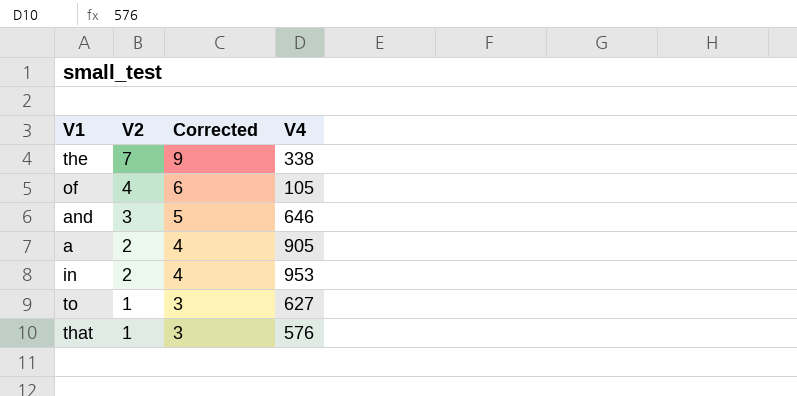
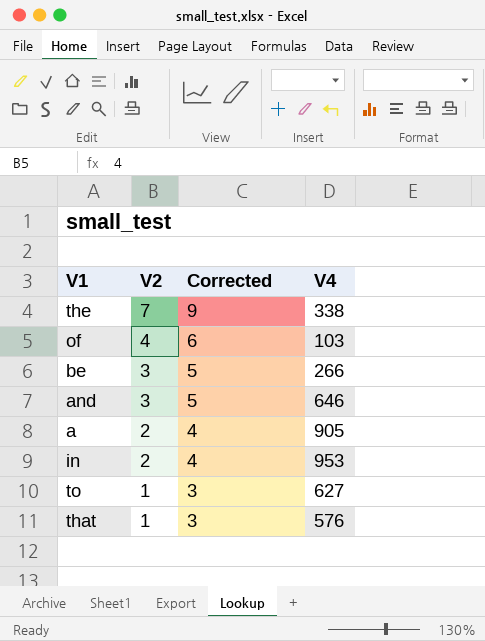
of | V4: 105 -> 103
row be: none -> 3 | 5 | 266

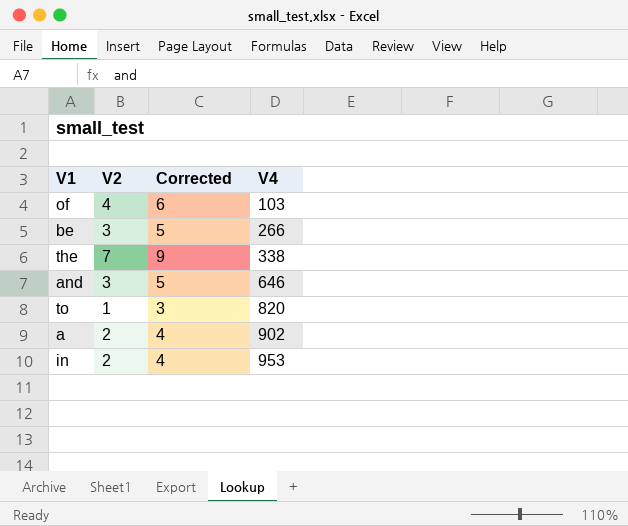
row order: V2 descending -> V4 ascending
row that: 1 | 3 | 576 -> none
to | V4: 627 -> 820
a | V4: 905 -> 902

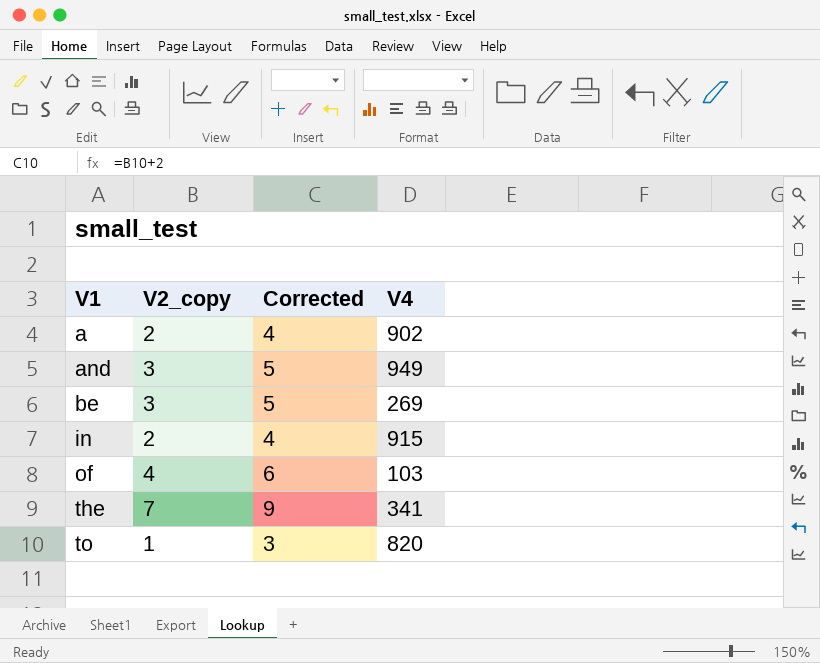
row order: V4 ascending -> V1 ascending
column name: V2 -> V2_copy
and | V4: 646 -> 949
be | V4: 266 -> 269
in | V4: 953 -> 915
the | V4: 338 -> 341

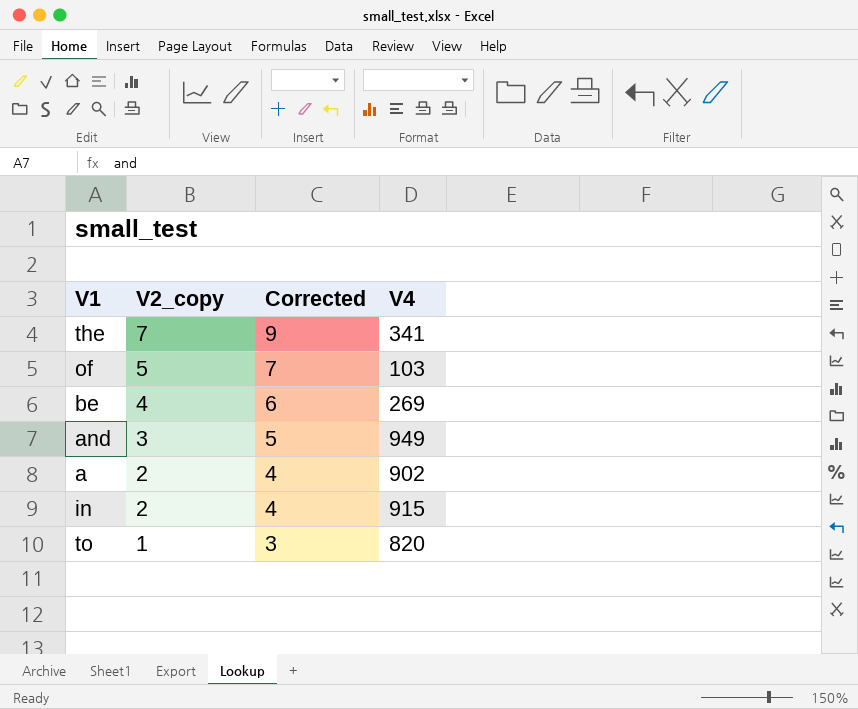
row order: V1 ascending -> V2_copy descending
of | V2_copy: 4 -> 5
of | Corrected: 6 -> 7
be | V2_copy: 3 -> 4
be | Corrected: 5 -> 6

